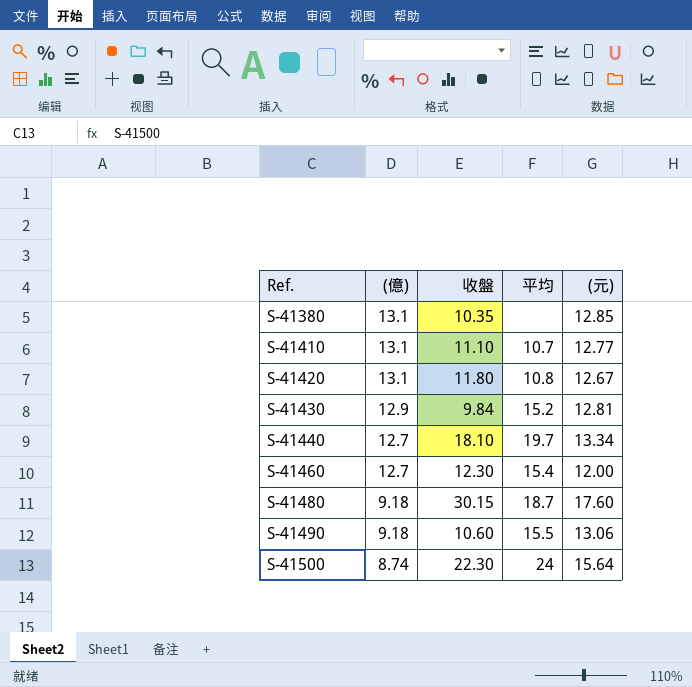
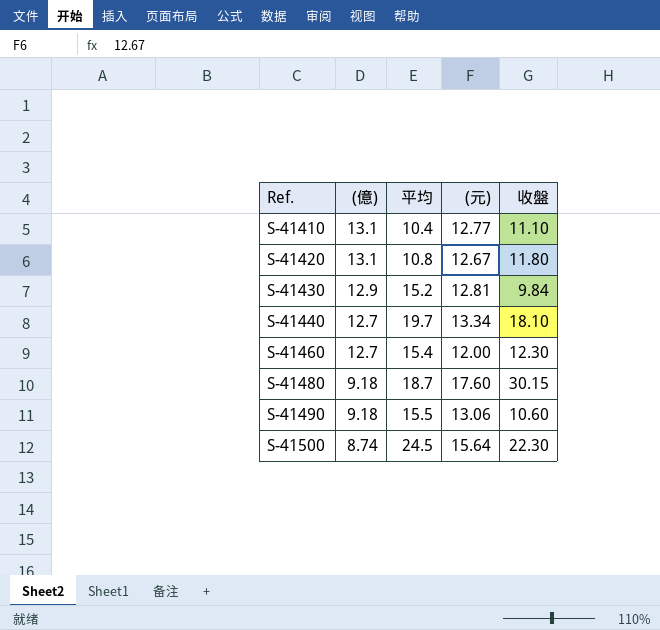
column 收盤 | position: 3 -> 5
row S-41380: 13.1 | 10.35 | none | 12.85 -> none
S-41410 | 平均: 10.7 -> 10.4
S-41500 | 平均: 24 -> 24.5

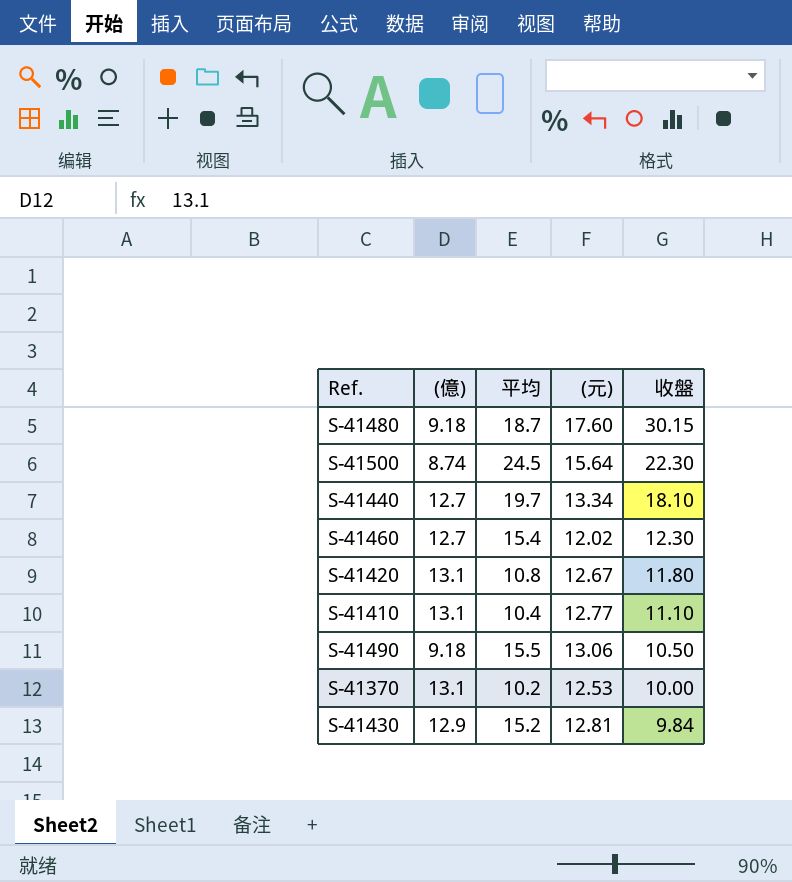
row order: Ref. ascending -> 收盤 descending
S-41460 | (元): 12.00 -> 12.02
S-41490 | 收盤: 10.60 -> 10.50
row S-41370: none -> 13.1 | 10.2 | 12.53 | 10.00

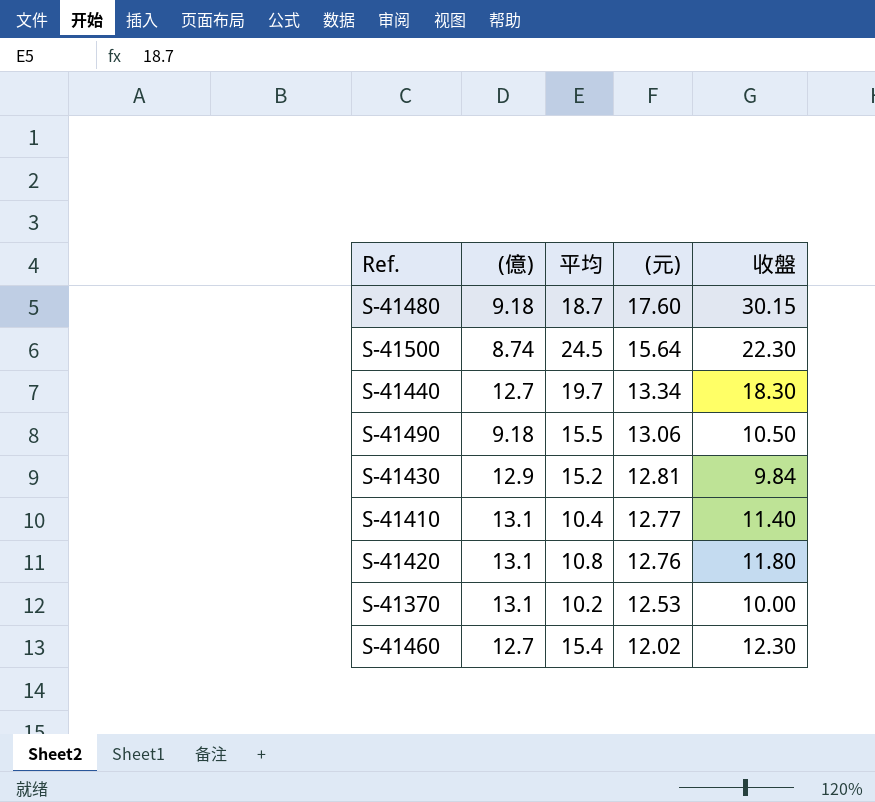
row order: 收盤 descending -> (元) descending
S-41440 | 收盤: 18.10 -> 18.30
S-41410 | 收盤: 11.10 -> 11.40
S-41420 | (元): 12.67 -> 12.76

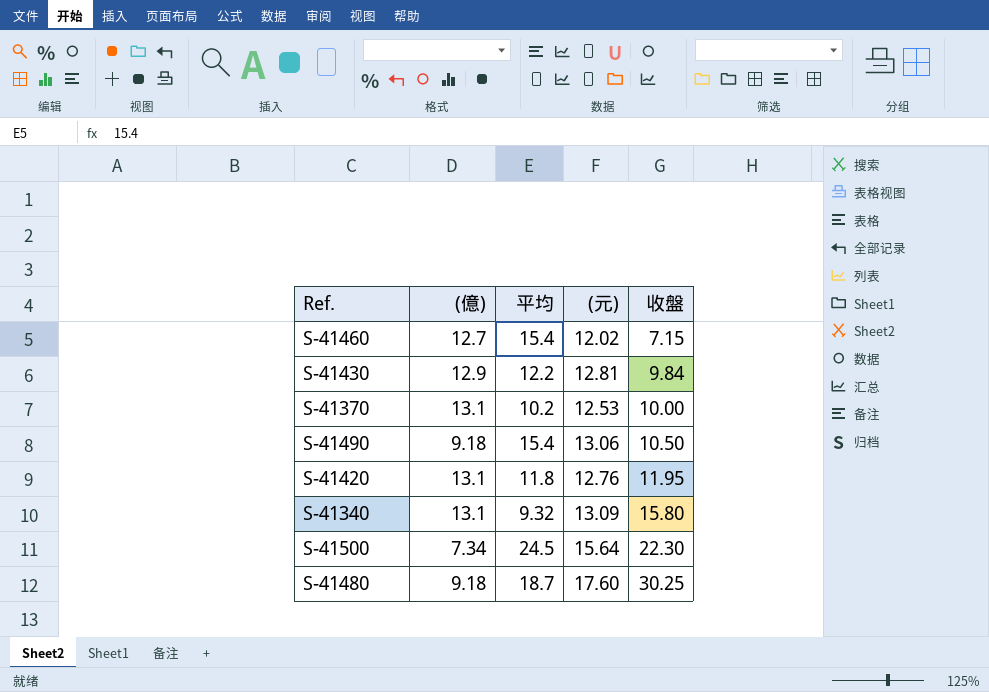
row order: (元) descending -> 收盤 ascending
row S-41440: 12.7 | 19.7 | 13.34 | 18.30 -> none
row S-41410: 13.1 | 10.4 | 12.77 | 11.40 -> none
S-41460 | 收盤: 12.30 -> 7.15
S-41430 | 平均: 15.2 -> 12.2
S-41490 | 平均: 15.5 -> 15.4
S-41420 | 平均: 10.8 -> 11.8
S-41420 | 收盤: 11.80 -> 11.95
row S-41340: none -> 13.1 | 9.32 | 13.09 | 15.80
S-41500 | (億): 8.74 -> 7.34
S-41480 | 收盤: 30.15 -> 30.25

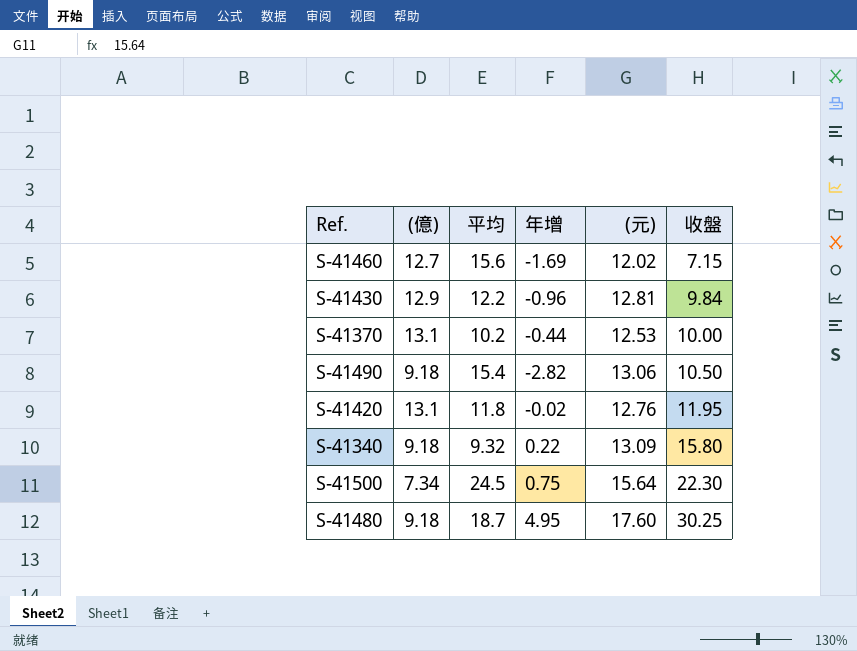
column 年增 | position: none -> 4
S-41460 | 平均: 15.4 -> 15.6
S-41340 | (億): 13.1 -> 9.18

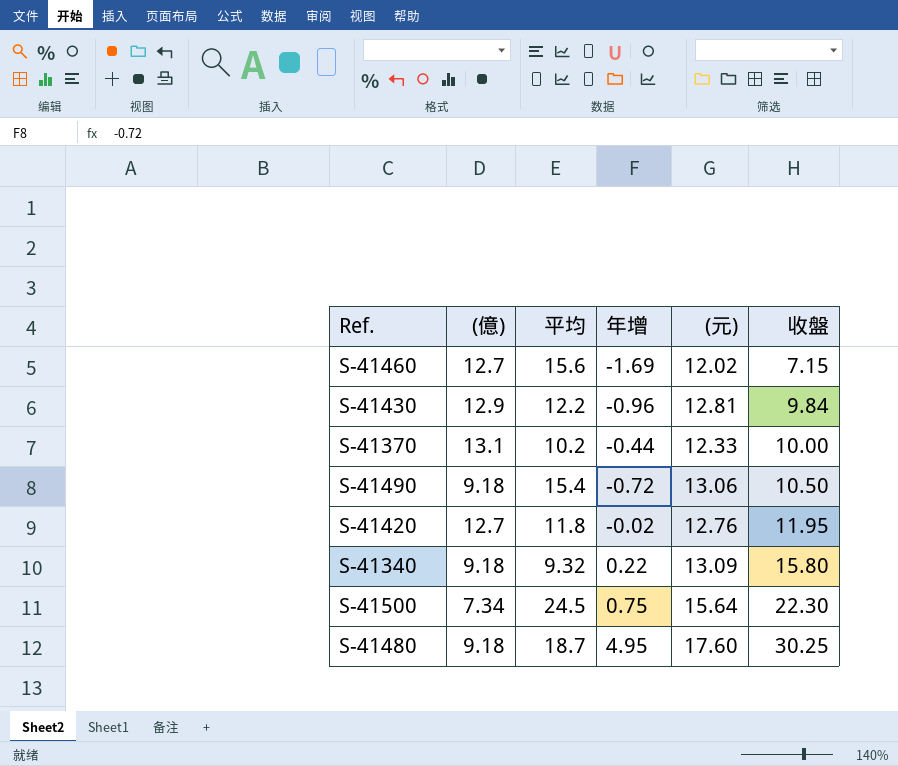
S-41370 | (元): 12.53 -> 12.33
S-41490 | 年增: -2.82 -> -0.72
S-41420 | (億): 13.1 -> 12.7

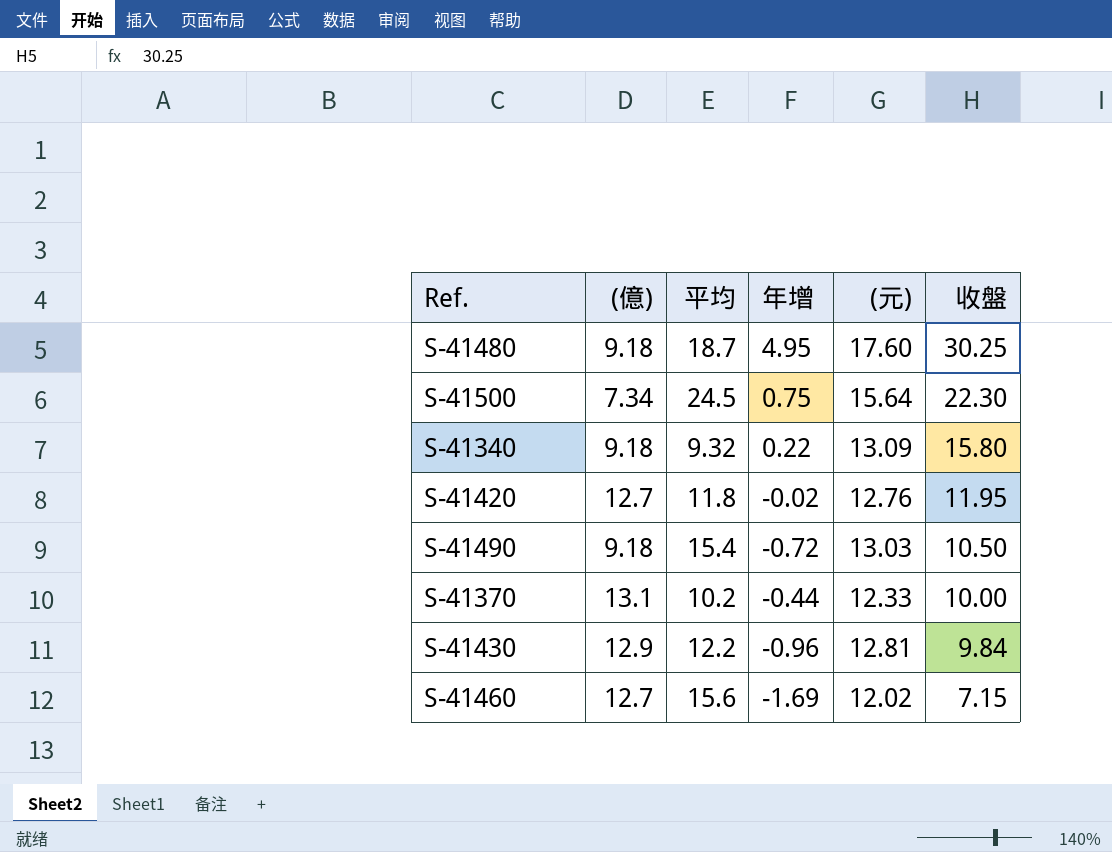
row order: 收盤 ascending -> 收盤 descending
S-41490 | (元): 13.06 -> 13.03

